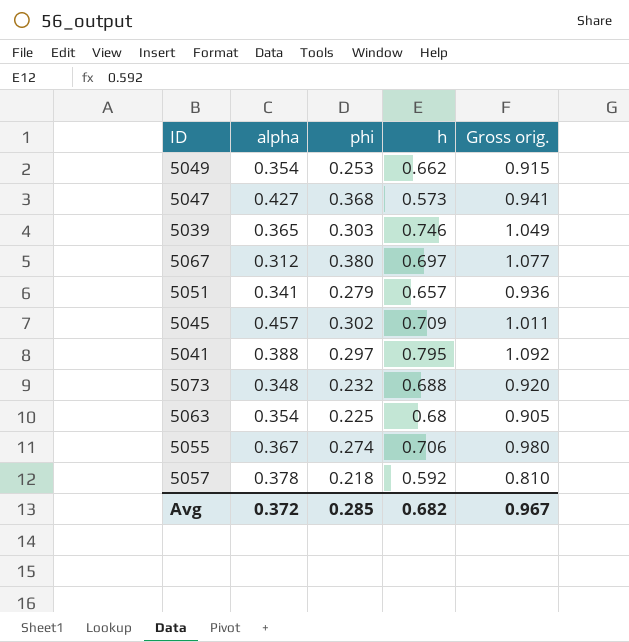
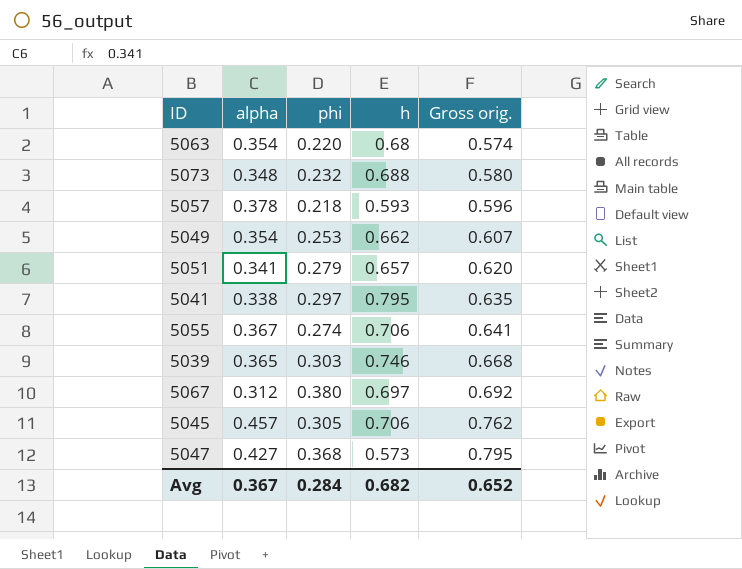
row order: none -> Gross orig. ascending
column Gross orig. | formula: [phi] + [h] -> [alpha] + [phi]
5063 | phi: 0.225 -> 0.220
5057 | h: 0.592 -> 0.593
5041 | alpha: 0.388 -> 0.338
5045 | phi: 0.302 -> 0.305
5045 | h: 0.709 -> 0.706
Avg | alpha: 0.372 -> 0.367
Avg | phi: 0.285 -> 0.284
Avg | Gross orig.: 0.967 -> 0.652

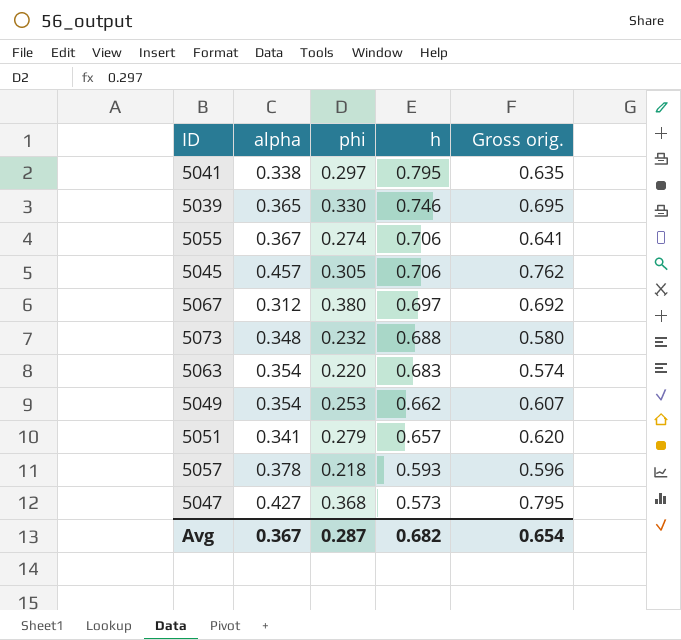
row order: Gross orig. ascending -> h descending
5039 | phi: 0.303 -> 0.330
5039 | Gross orig.: 0.668 -> 0.695
5063 | h: 0.68 -> 0.683
Avg | phi: 0.284 -> 0.287
Avg | Gross orig.: 0.652 -> 0.654

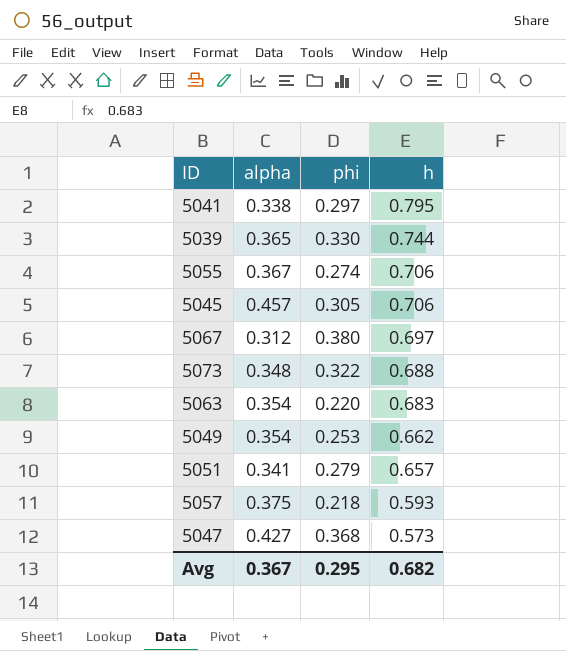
column Gross orig. | formula: [alpha] + [phi] -> none
5039 | h: 0.746 -> 0.744
5073 | phi: 0.232 -> 0.322
5057 | alpha: 0.378 -> 0.375
Avg | phi: 0.287 -> 0.295

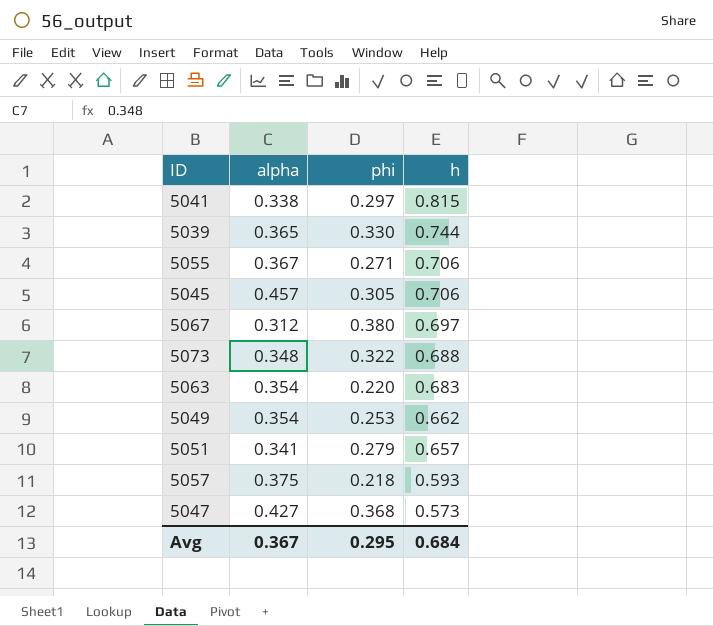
5041 | h: 0.795 -> 0.815
5055 | phi: 0.274 -> 0.271
Avg | h: 0.682 -> 0.684

